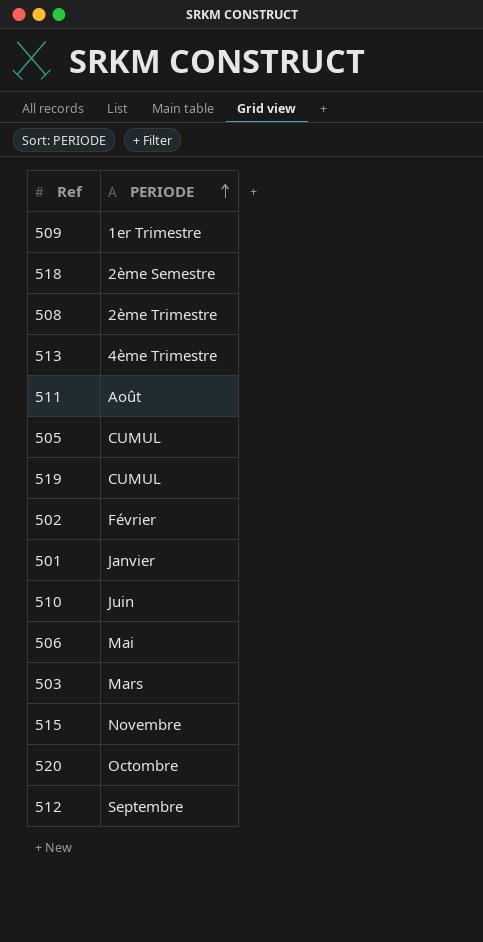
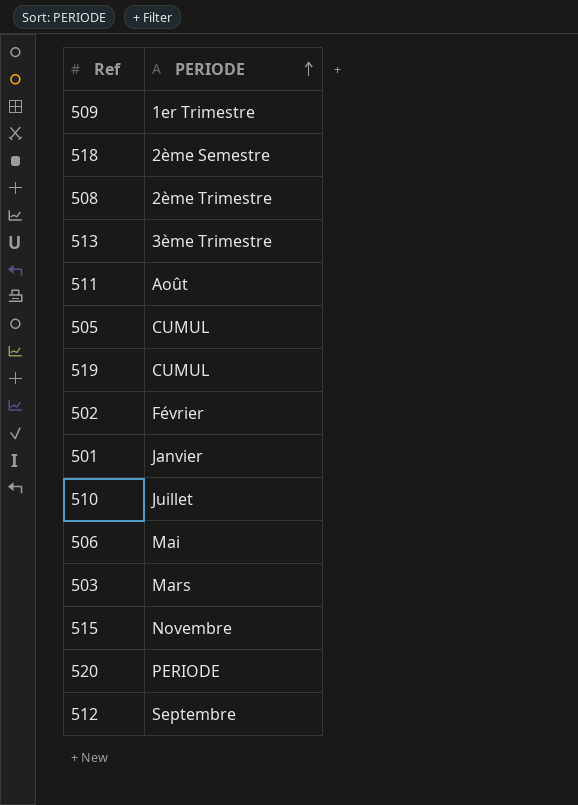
513 | PERIODE: 4ème Trimestre -> 3ème Trimestre
510 | PERIODE: Juin -> Juillet
520 | PERIODE: Octombre -> PERIODE

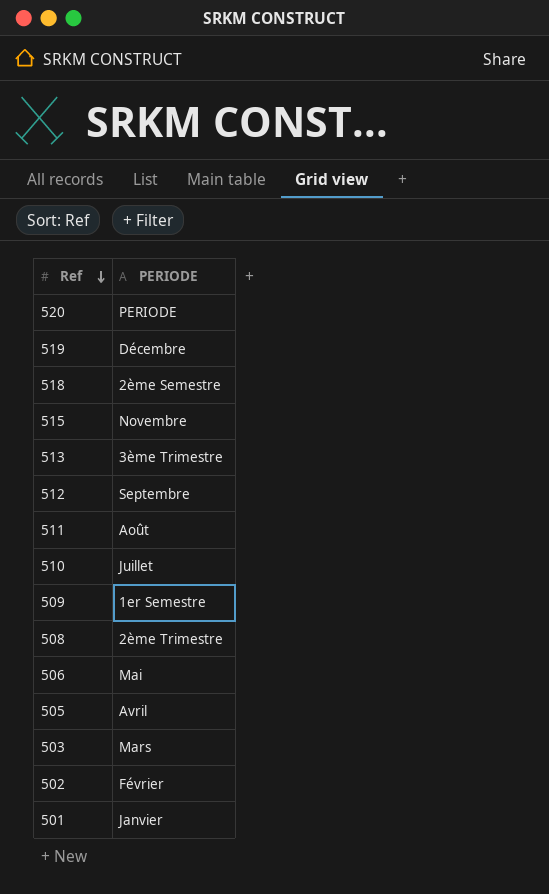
row order: PERIODE ascending -> Ref descending
519 | PERIODE: CUMUL -> Décembre
509 | PERIODE: 1er Trimestre -> 1er Semestre
505 | PERIODE: CUMUL -> Avril

